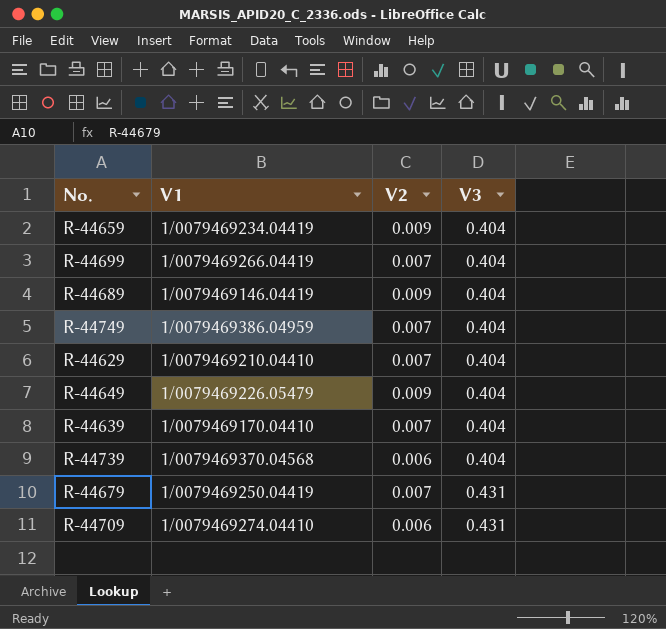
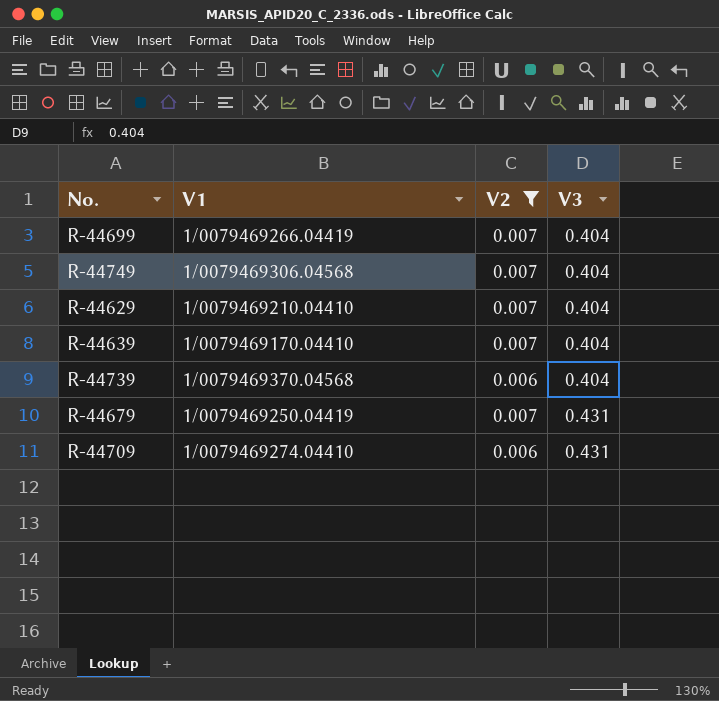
filter: none -> V2 != 0.009
R-44749 | V1: 1/0079469386.04959 -> 1/0079469306.04568

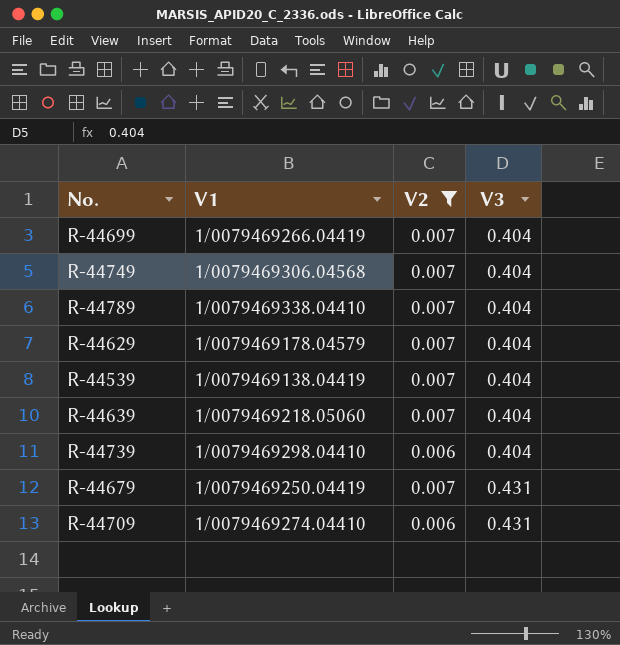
row R-44789: none -> 1/0079469338.04410 | 0.007 | 0.404
R-44629 | V1: 1/0079469210.04410 -> 1/0079469178.04579
row R-44539: none -> 1/0079469138.04419 | 0.007 | 0.404
R-44639 | V1: 1/0079469170.04410 -> 1/0079469218.05060
R-44739 | V1: 1/0079469370.04568 -> 1/0079469298.04410

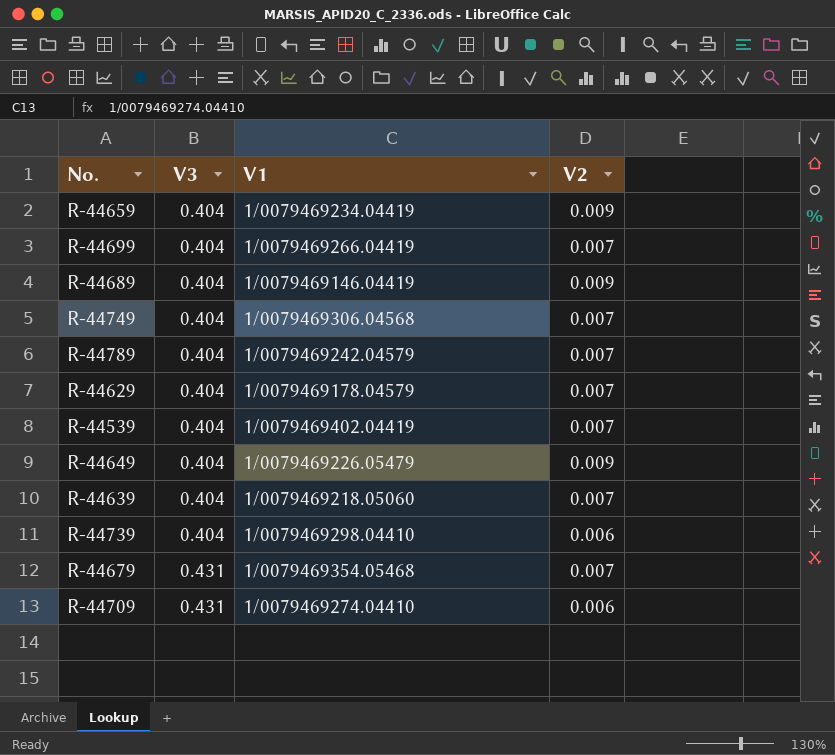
filter: V2 != 0.009 -> none
column V3 | position: 4 -> 2
R-44789 | V1: 1/0079469338.04410 -> 1/0079469242.04579
R-44539 | V1: 1/0079469138.04419 -> 1/0079469402.04419
R-44679 | V1: 1/0079469250.04419 -> 1/0079469354.05468

